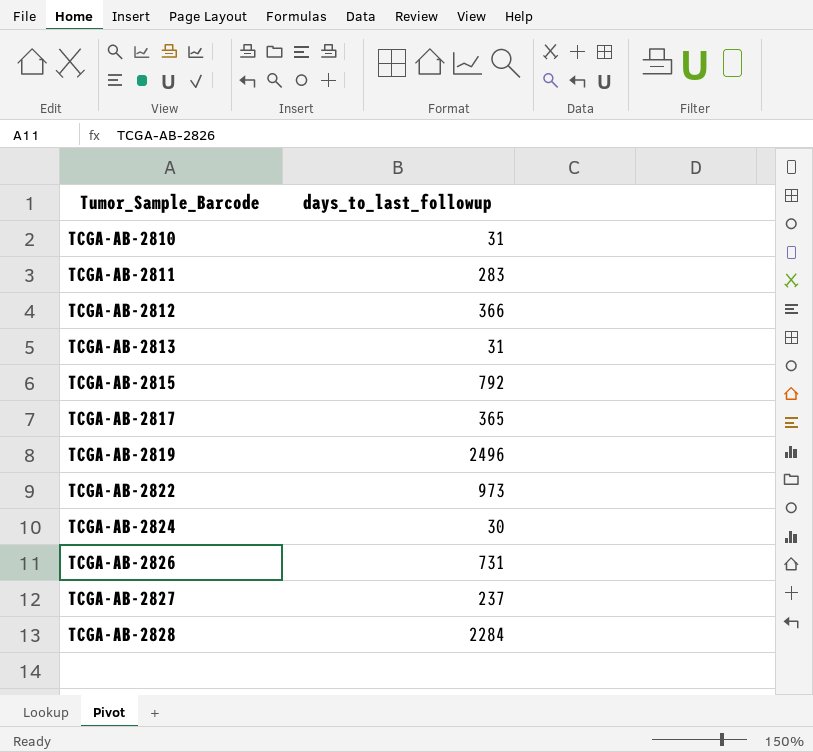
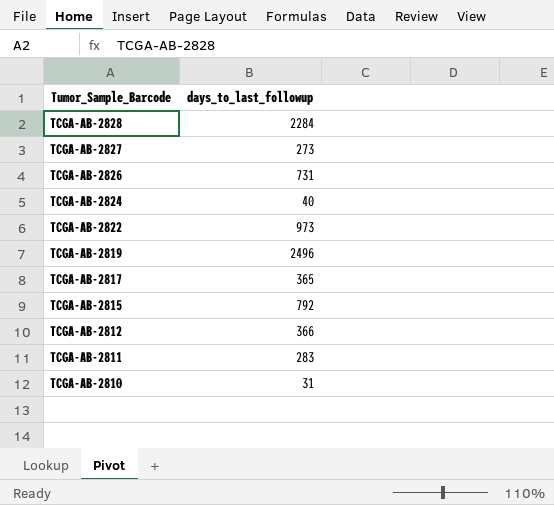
row order: Tumor_Sample_Barcode ascending -> Tumor_Sample_Barcode descending
row TCGA-AB-2813: 31 -> none
TCGA-AB-2827 | days_to_last_followup: 237 -> 273
TCGA-AB-2824 | days_to_last_followup: 30 -> 40

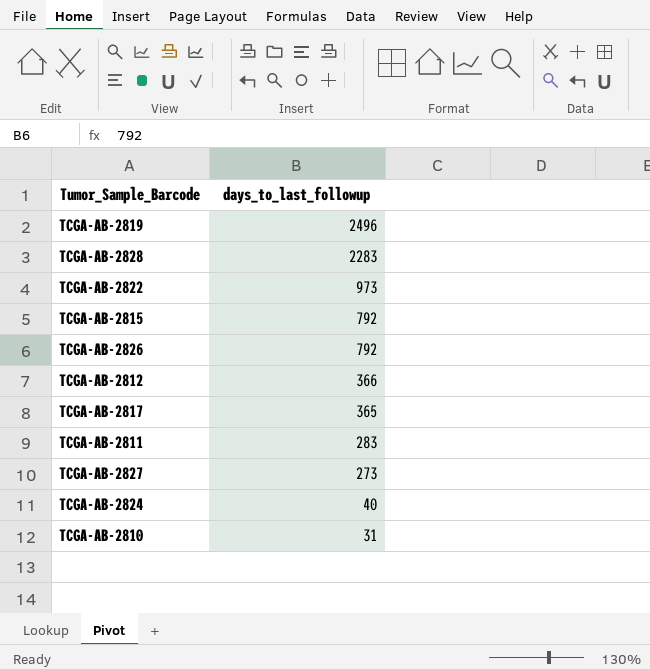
row order: Tumor_Sample_Barcode descending -> days_to_last_followup descending
TCGA-AB-2828 | days_to_last_followup: 2284 -> 2283
TCGA-AB-2826 | days_to_last_followup: 731 -> 792

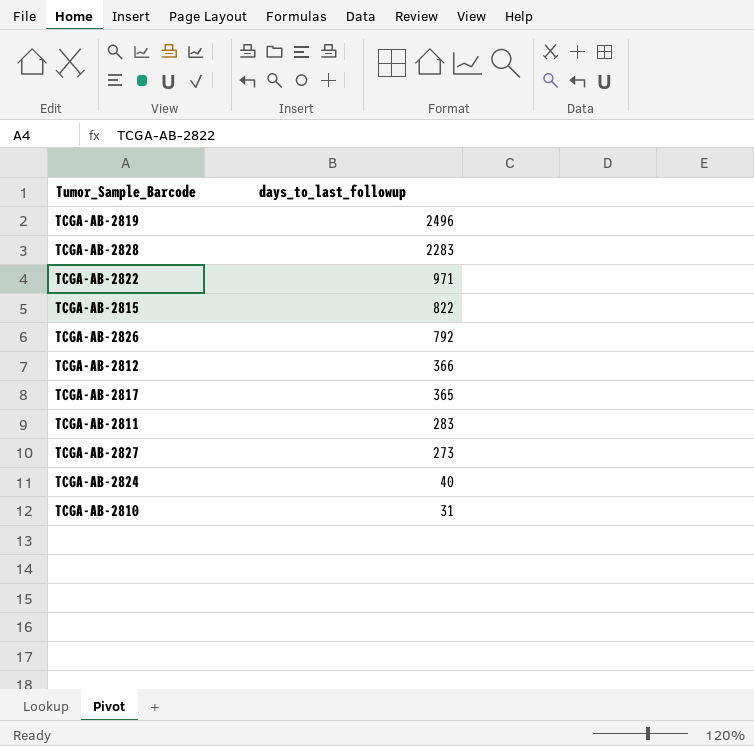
TCGA-AB-2822 | days_to_last_followup: 973 -> 971
TCGA-AB-2815 | days_to_last_followup: 792 -> 822

